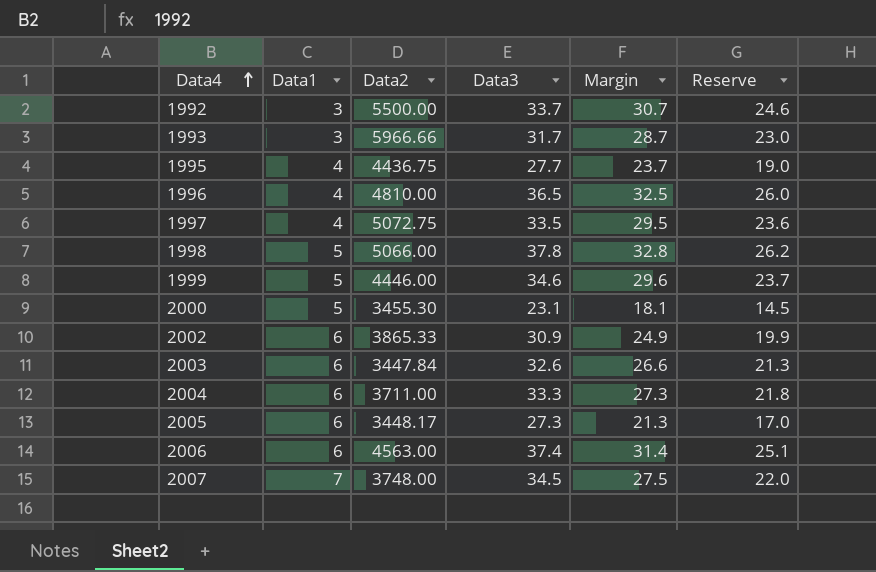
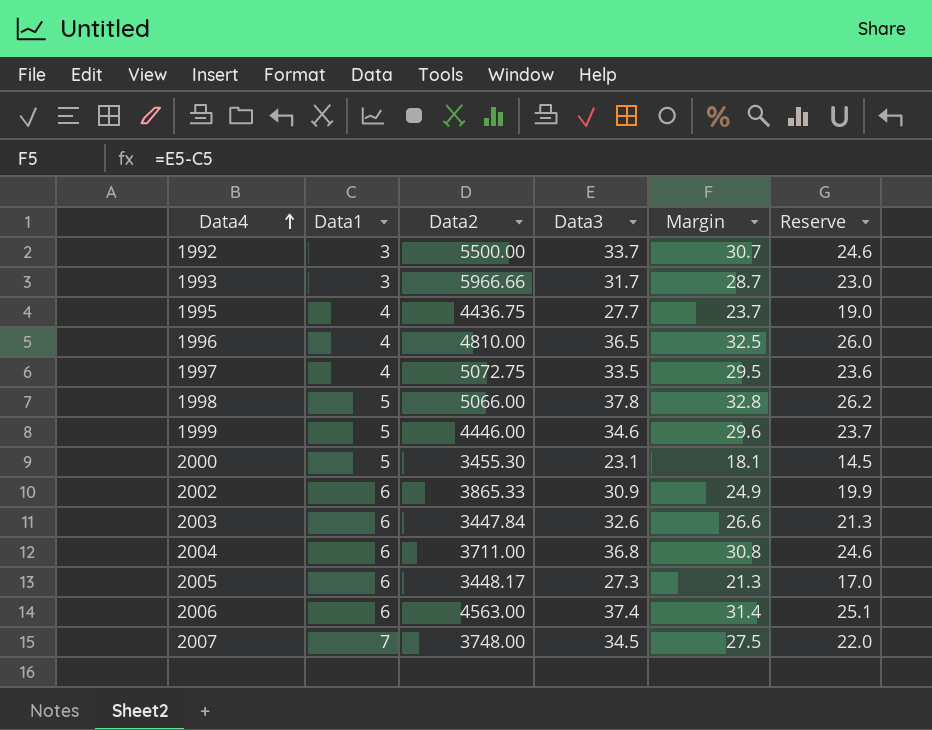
2004 | Data3: 33.3 -> 36.8
2004 | Margin: 27.3 -> 30.8
2004 | Reserve: 21.8 -> 24.6

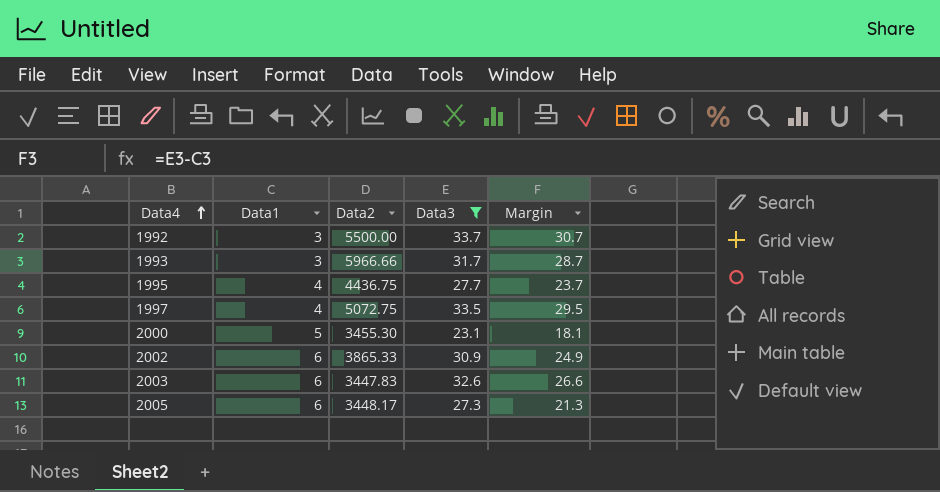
filter: none -> Data3 <= 33.7
column Reserve | formula: [Margin] * 0.8 -> none
2003 | Data2: 3447.84 -> 3447.83

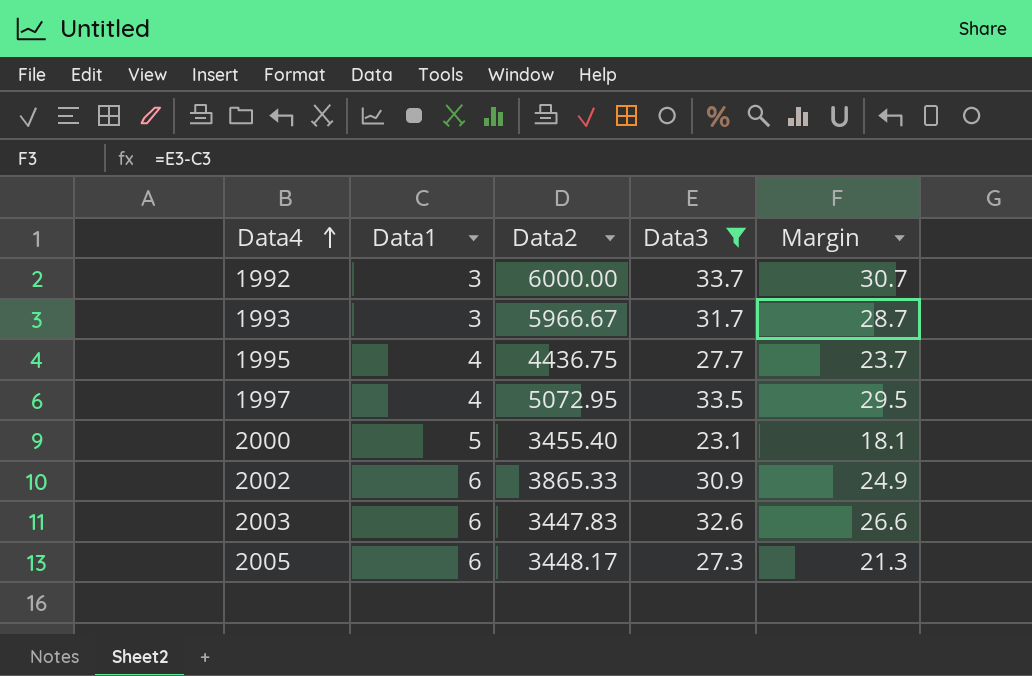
1992 | Data2: 5500.00 -> 6000.00
1993 | Data2: 5966.66 -> 5966.67
1997 | Data2: 5072.75 -> 5072.95
2000 | Data2: 3455.30 -> 3455.40

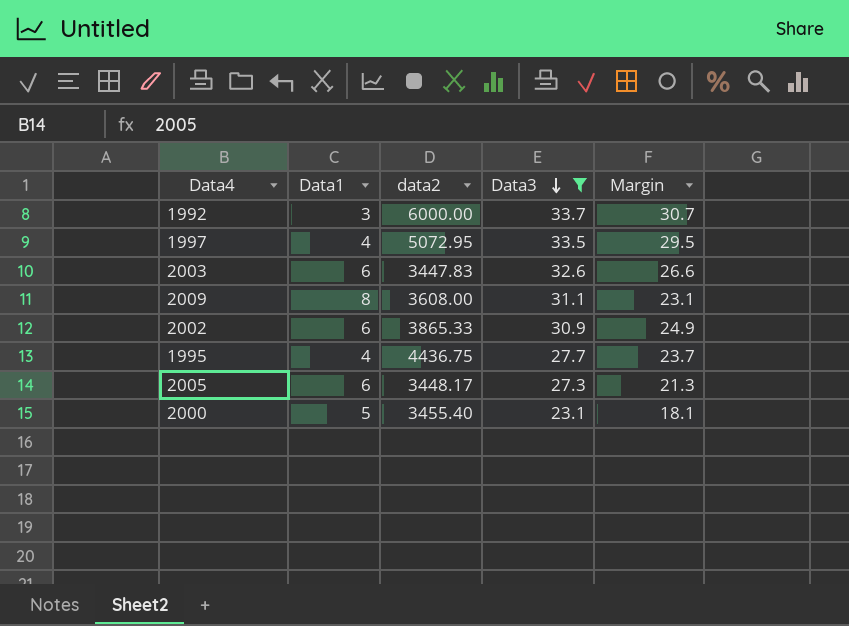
row order: Data4 ascending -> Data3 descending
column name: Data2 -> data2
row 1993: 3 | 5966.67 | 31.7 | 28.7 -> none
row 2009: none -> 8 | 3608.00 | 31.1 | 23.1

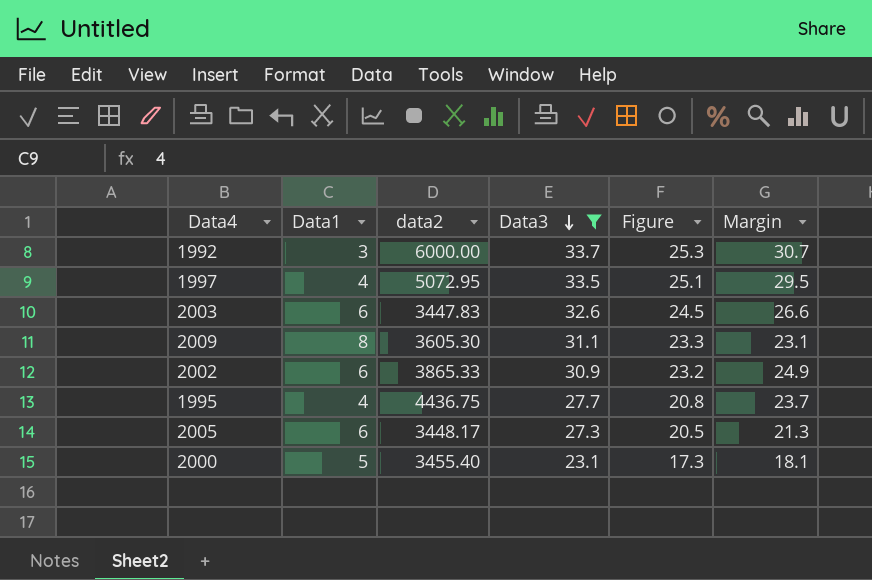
column Figure | formula: none -> [Data3] * 0.75
2009 | data2: 3608.00 -> 3605.30

